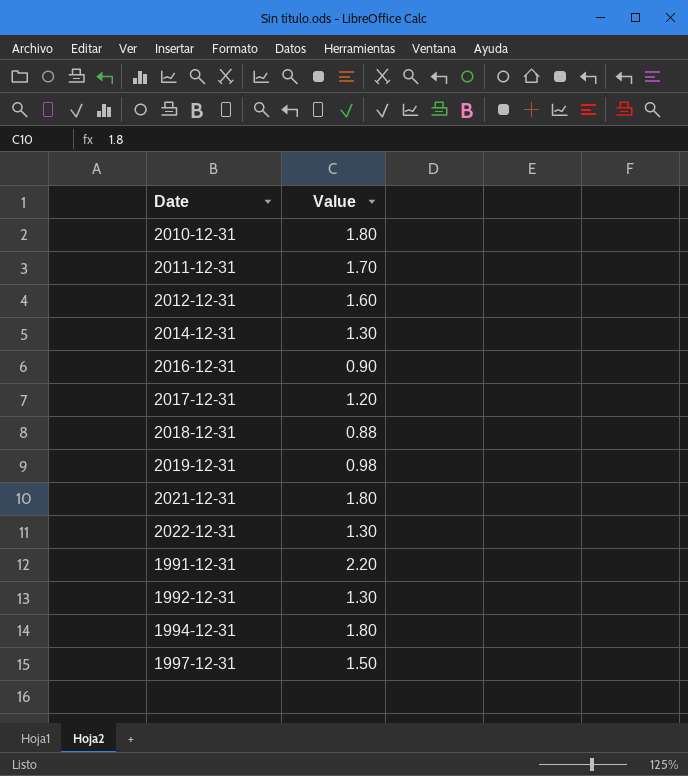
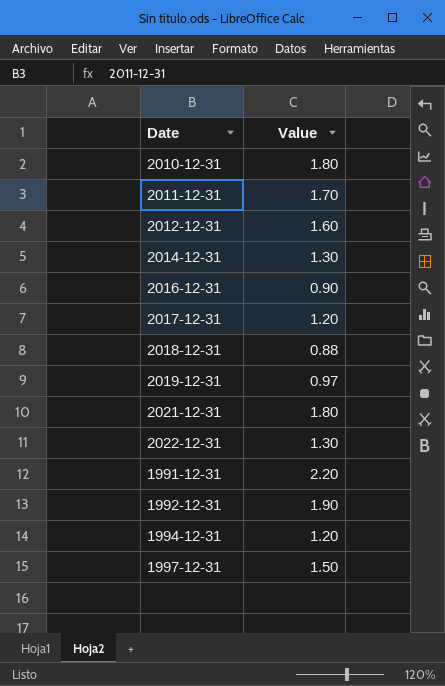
2019-12-31 | Value: 0.98 -> 0.97
1992-12-31 | Value: 1.30 -> 1.90
1994-12-31 | Value: 1.80 -> 1.20

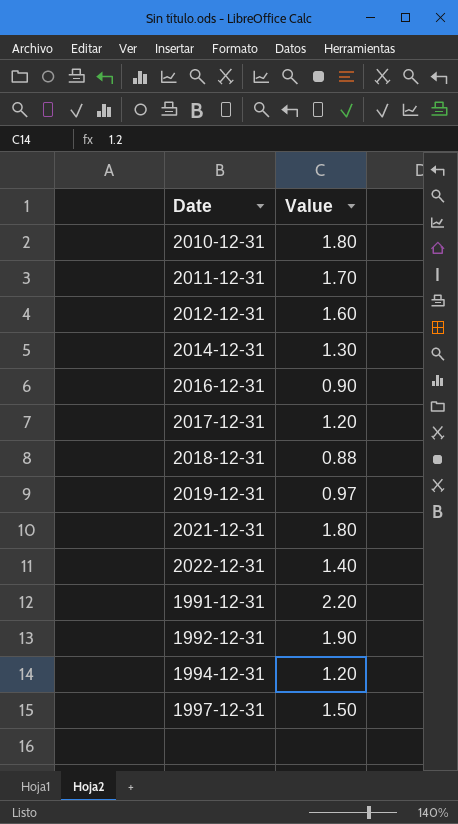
2022-12-31 | Value: 1.30 -> 1.40

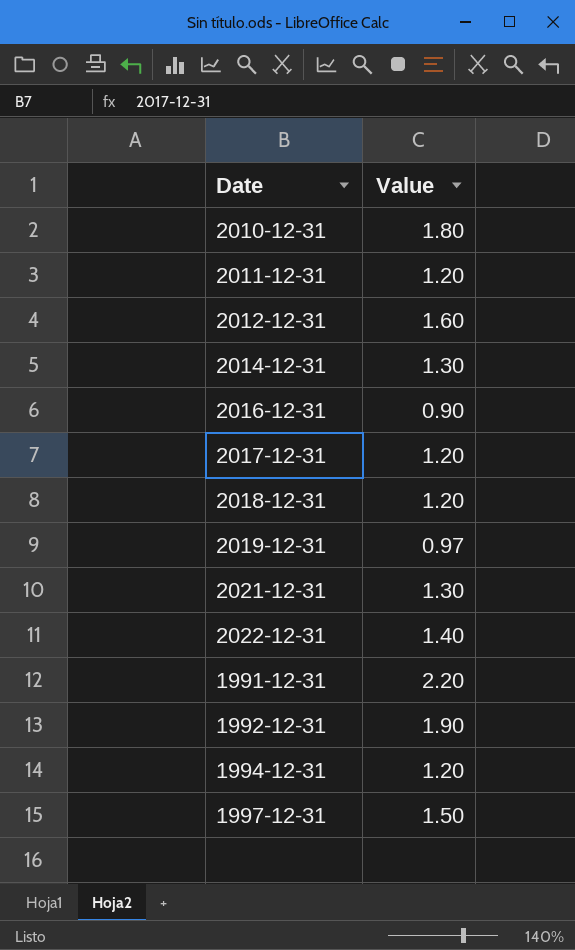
2011-12-31 | Value: 1.70 -> 1.20
2018-12-31 | Value: 0.88 -> 1.20
2021-12-31 | Value: 1.80 -> 1.30

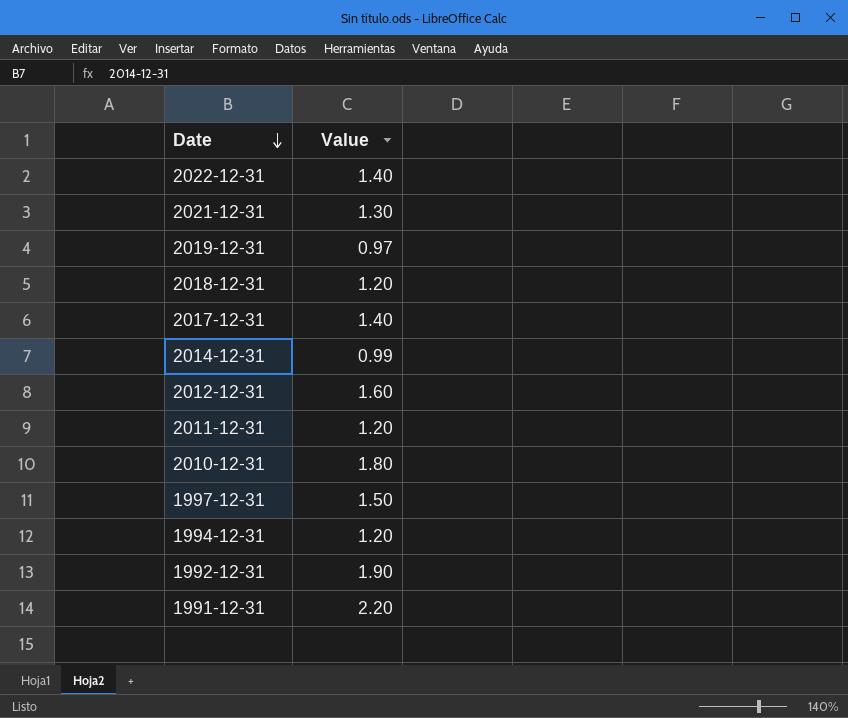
row order: none -> Date descending
row 2016-12-31: 0.90 -> none
2017-12-31 | Value: 1.20 -> 1.40
2014-12-31 | Value: 1.30 -> 0.99

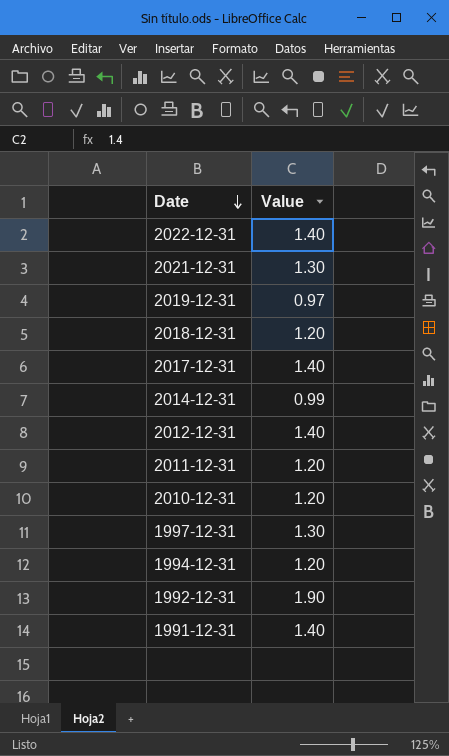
2012-12-31 | Value: 1.60 -> 1.40
2010-12-31 | Value: 1.80 -> 1.20
1997-12-31 | Value: 1.50 -> 1.30
1991-12-31 | Value: 2.20 -> 1.40

